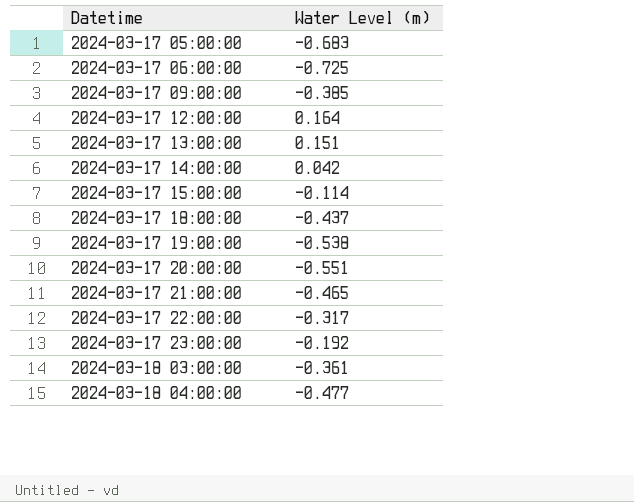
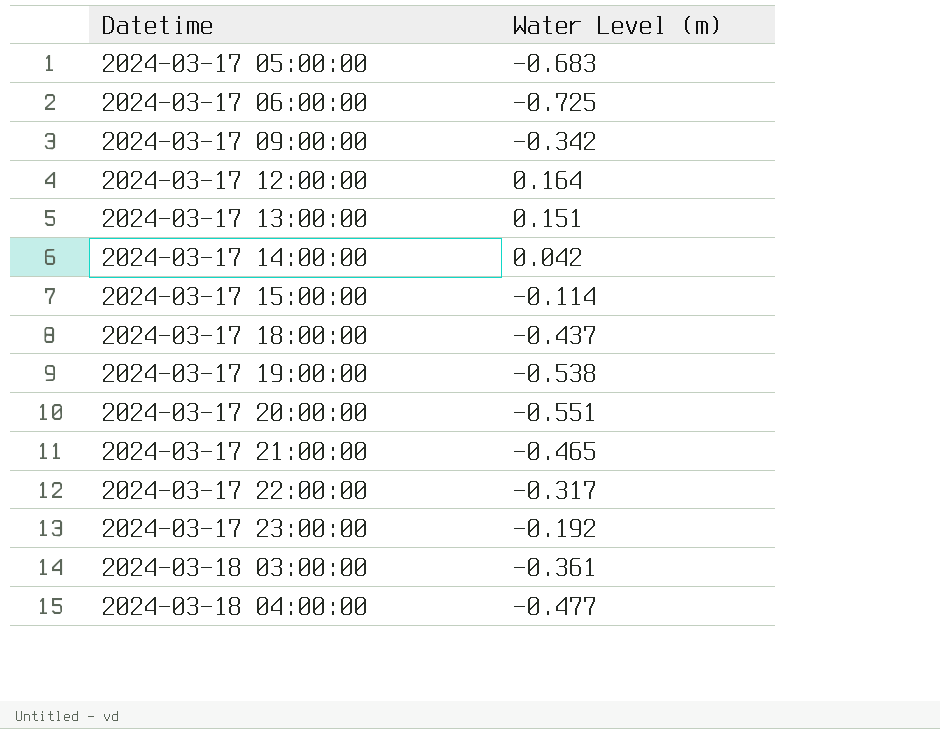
2024-03-17 09:00:00 | Water Level (m): -0.385 -> -0.342

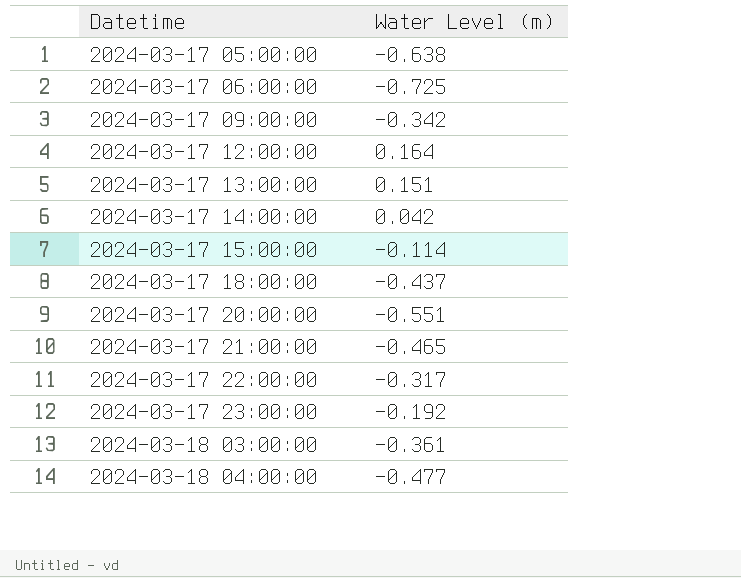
row 2024-03-17 19:00:00: -0.538 -> none
2024-03-17 05:00:00 | Water Level (m): -0.683 -> -0.638

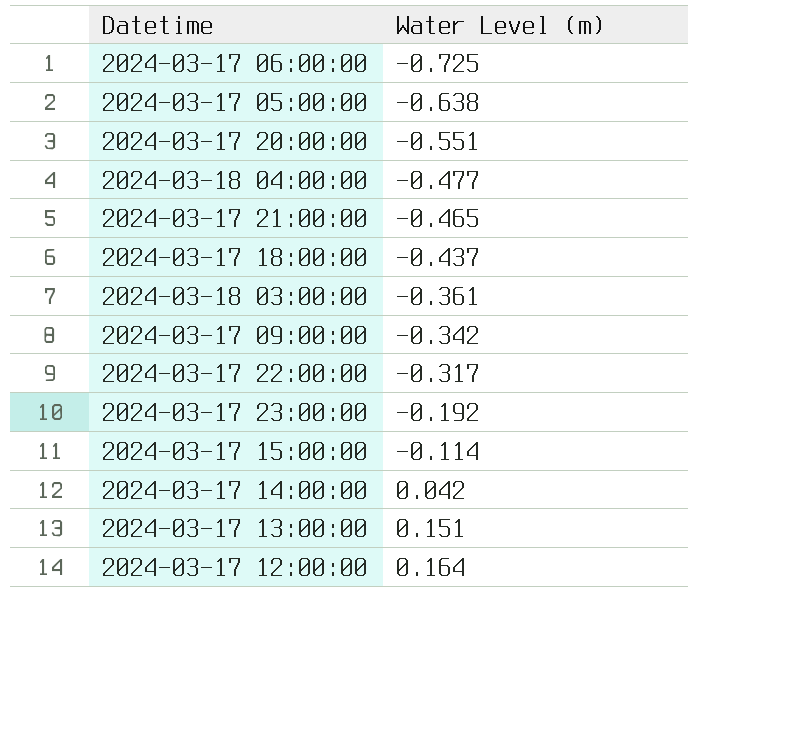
row order: Datetime ascending -> Water Level (m) ascending

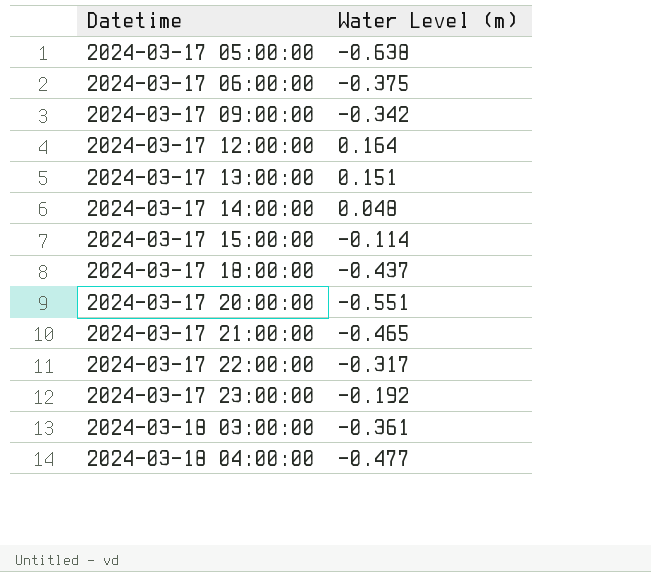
row order: Water Level (m) ascending -> Datetime ascending
2024-03-17 06:00:00 | Water Level (m): -0.725 -> -0.375
2024-03-17 14:00:00 | Water Level (m): 0.042 -> 0.048

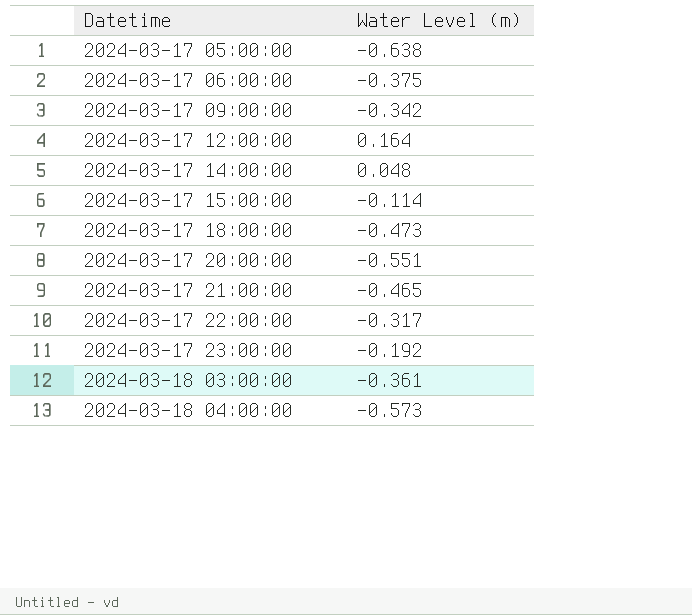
row 2024-03-17 13:00:00: 0.151 -> none
2024-03-17 18:00:00 | Water Level (m): -0.437 -> -0.473
2024-03-18 04:00:00 | Water Level (m): -0.477 -> -0.573

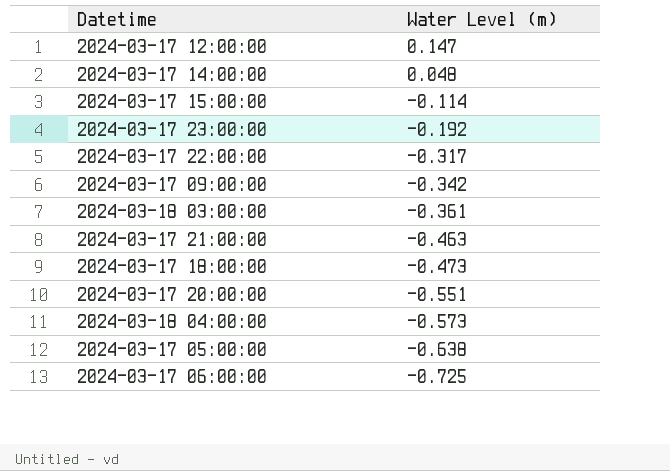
row order: Datetime ascending -> Water Level (m) descending
2024-03-17 12:00:00 | Water Level (m): 0.164 -> 0.147
2024-03-17 21:00:00 | Water Level (m): -0.465 -> -0.463
2024-03-17 06:00:00 | Water Level (m): -0.375 -> -0.725

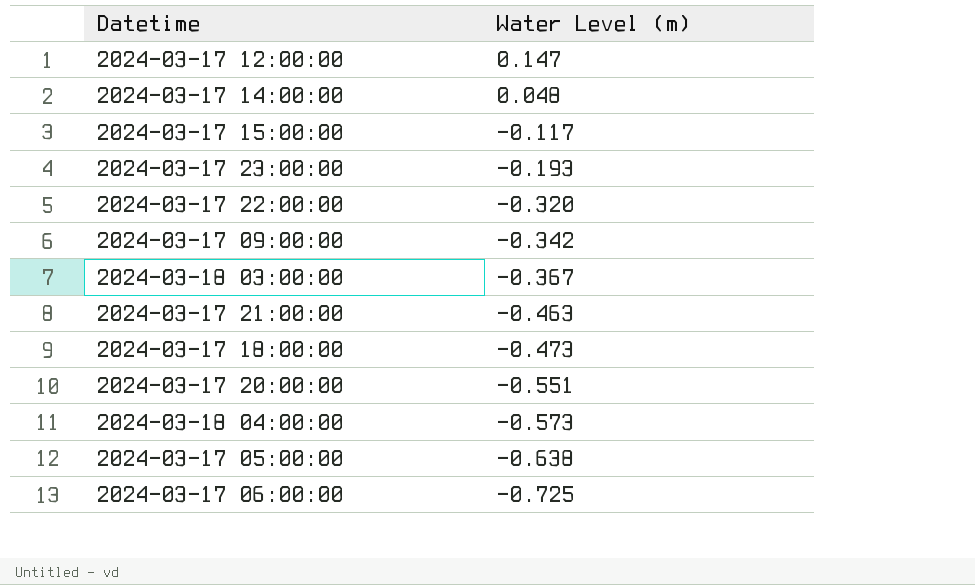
2024-03-17 15:00:00 | Water Level (m): -0.114 -> -0.117
2024-03-17 23:00:00 | Water Level (m): -0.192 -> -0.193
2024-03-17 22:00:00 | Water Level (m): -0.317 -> -0.320
2024-03-18 03:00:00 | Water Level (m): -0.361 -> -0.367

